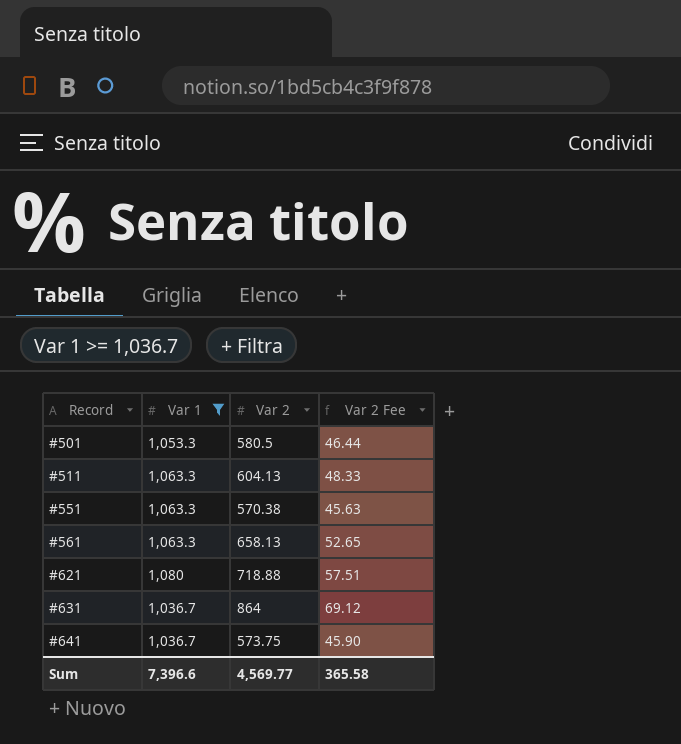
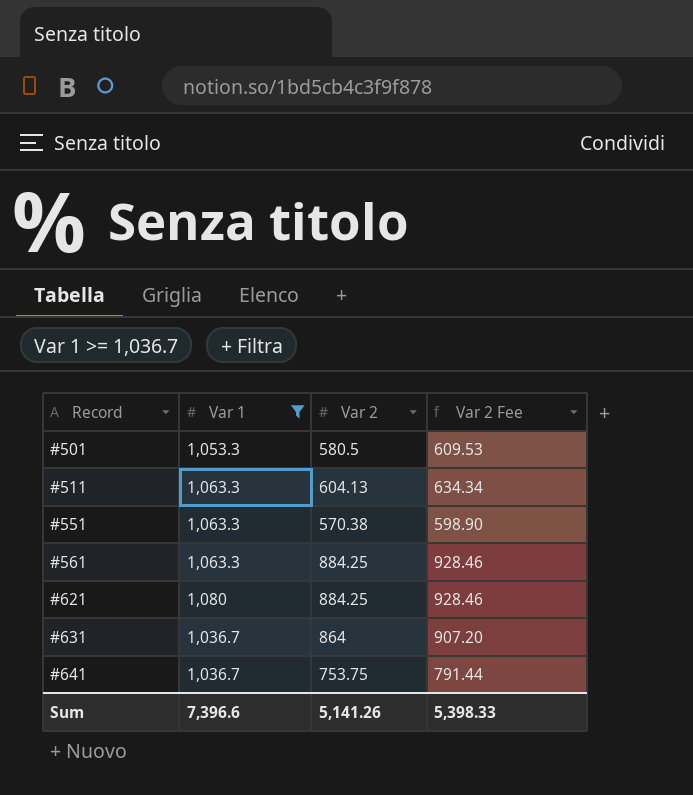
column Var 2 Fee | formula: [Var 2] * 0.08 -> [Var 2] * 1.05
#561 | Var 2: 658.13 -> 884.25
#621 | Var 2: 718.88 -> 884.25
#641 | Var 2: 573.75 -> 753.75
Sum | Var 2: 4,569.77 -> 5,141.26
Sum | Var 2 Fee: 365.58 -> 5,398.33

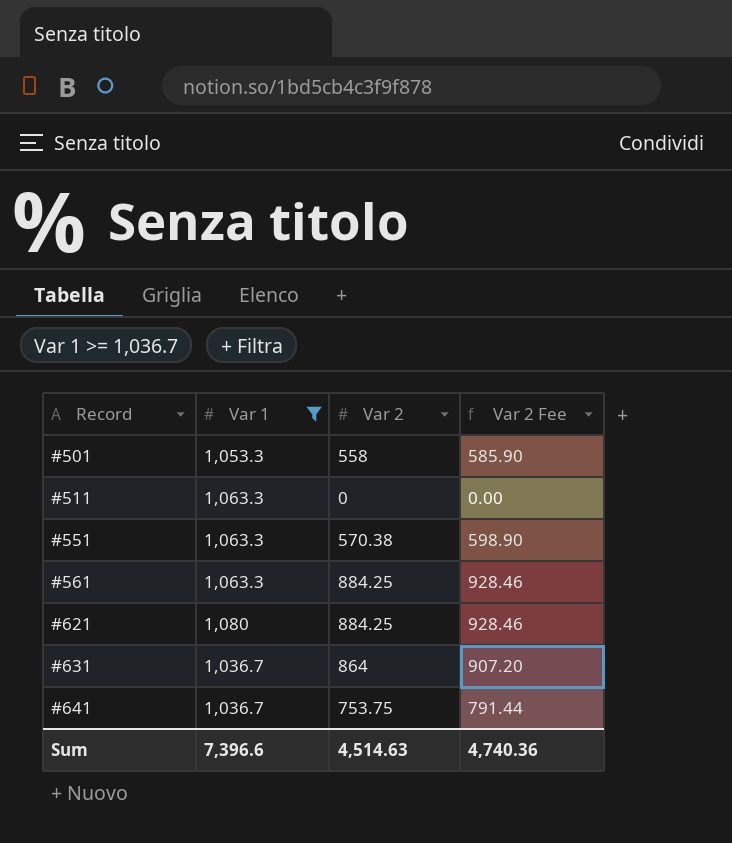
#501 | Var 2: 580.5 -> 558
#501 | Var 2 Fee: 609.53 -> 585.90
#511 | Var 2: 604.13 -> 0
#511 | Var 2 Fee: 634.34 -> 0.00
Sum | Var 2: 5,141.26 -> 4,514.63
Sum | Var 2 Fee: 5,398.33 -> 4,740.36

